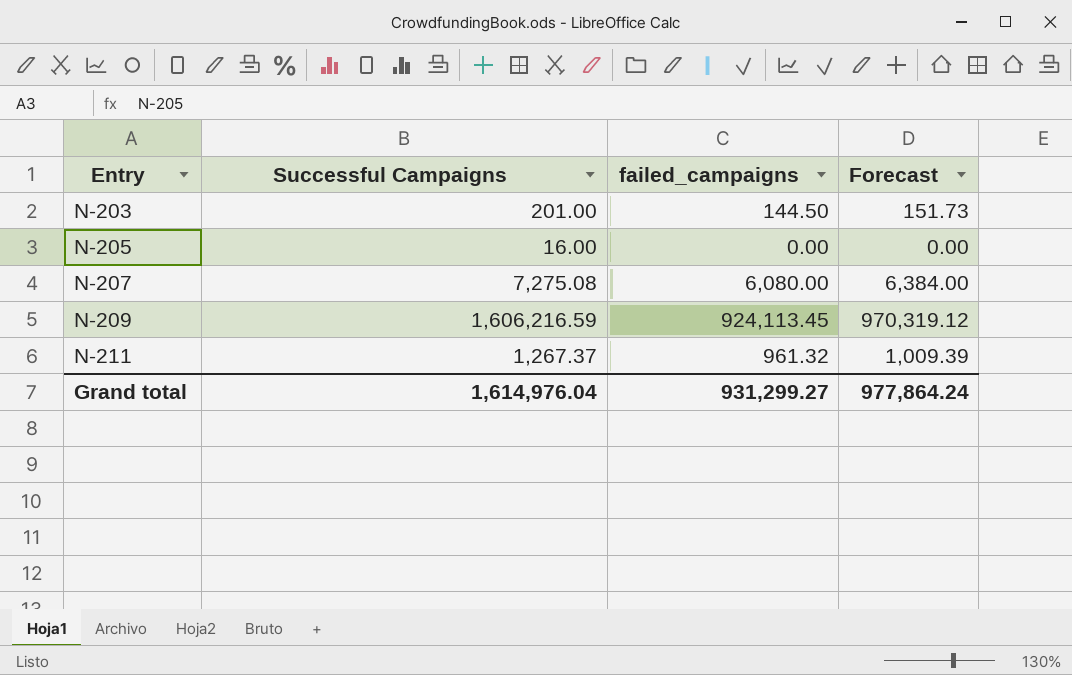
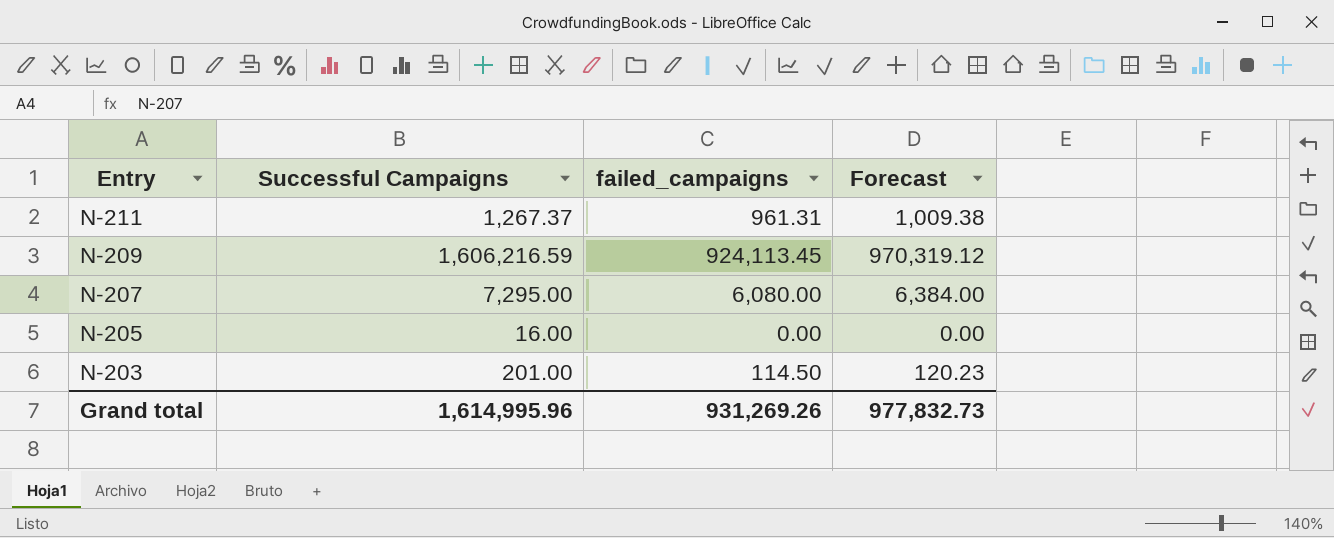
row order: Entry ascending -> Entry descending
N-211 | failed_campaigns: 961.32 -> 961.31
N-211 | Forecast: 1,009.39 -> 1,009.38
N-207 | Successful Campaigns: 7,275.08 -> 7,295.00
N-203 | failed_campaigns: 144.50 -> 114.50
N-203 | Forecast: 151.73 -> 120.23
Grand total | Successful Campaigns: 1,614,976.04 -> 1,614,995.96
Grand total | failed_campaigns: 931,299.27 -> 931,269.26
Grand total | Forecast: 977,864.24 -> 977,832.73

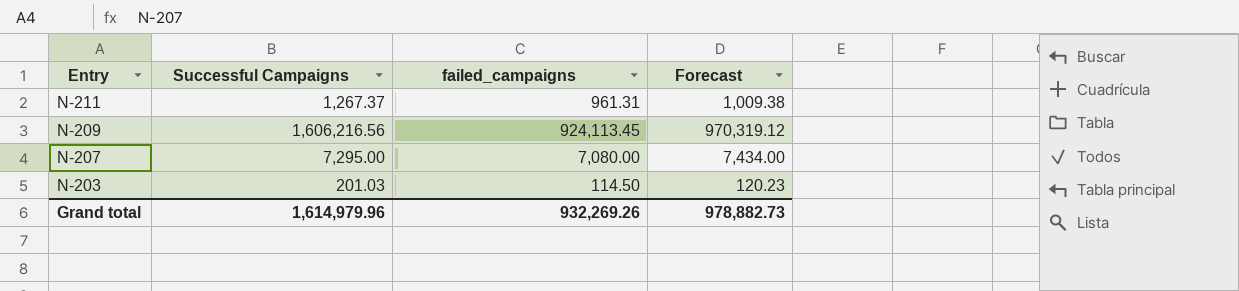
row N-205: 16.00 | 0.00 | 0.00 -> none
N-209 | Successful Campaigns: 1,606,216.59 -> 1,606,216.56
N-207 | failed_campaigns: 6,080.00 -> 7,080.00
N-207 | Forecast: 6,384.00 -> 7,434.00
N-203 | Successful Campaigns: 201.00 -> 201.03
Grand total | Successful Campaigns: 1,614,995.96 -> 1,614,979.96
Grand total | failed_campaigns: 931,269.26 -> 932,269.26
Grand total | Forecast: 977,832.73 -> 978,882.73

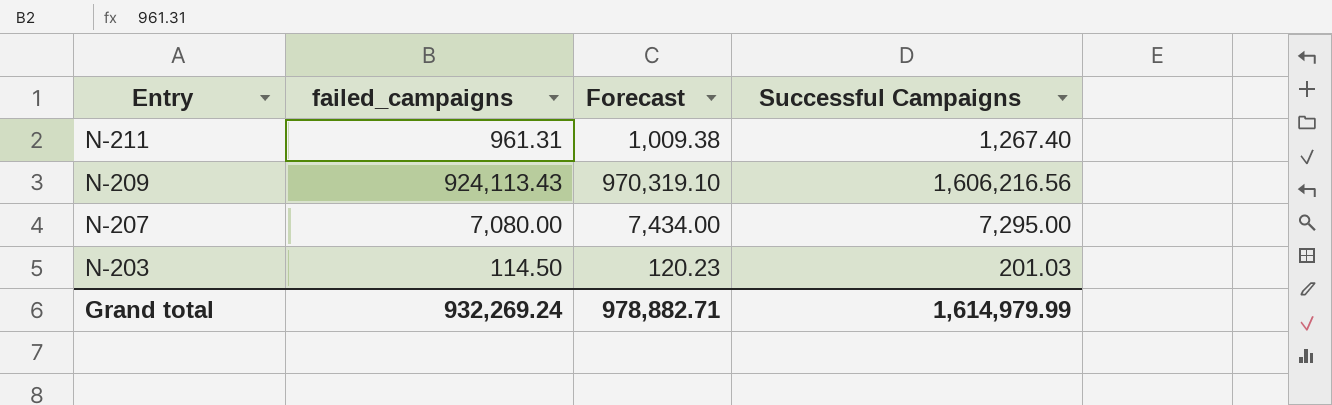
column Successful Campaigns | position: 2 -> 4
N-211 | Successful Campaigns: 1,267.37 -> 1,267.40
N-209 | failed_campaigns: 924,113.45 -> 924,113.43
N-209 | Forecast: 970,319.12 -> 970,319.10
Grand total | failed_campaigns: 932,269.26 -> 932,269.24
Grand total | Forecast: 978,882.73 -> 978,882.71
Grand total | Successful Campaigns: 1,614,979.96 -> 1,614,979.99

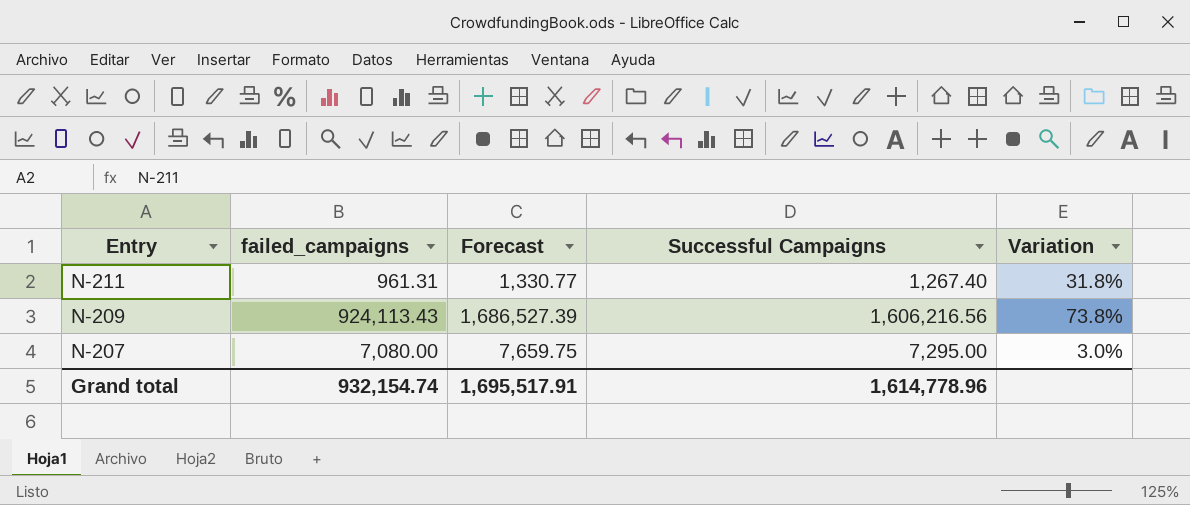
column Forecast | formula: [failed_campaigns] * 1.05 -> [Successful Campaigns] * 1.05
column Variation | formula: none -> ([Successful Campaigns] - [failed_campaigns]) / [failed_campaigns]
row N-203: 114.50 | 120.23 | 201.03 -> none
Grand total | failed_campaigns: 932,269.24 -> 932,154.74
Grand total | Forecast: 978,882.71 -> 1,695,517.91
Grand total | Successful Campaigns: 1,614,979.99 -> 1,614,778.96

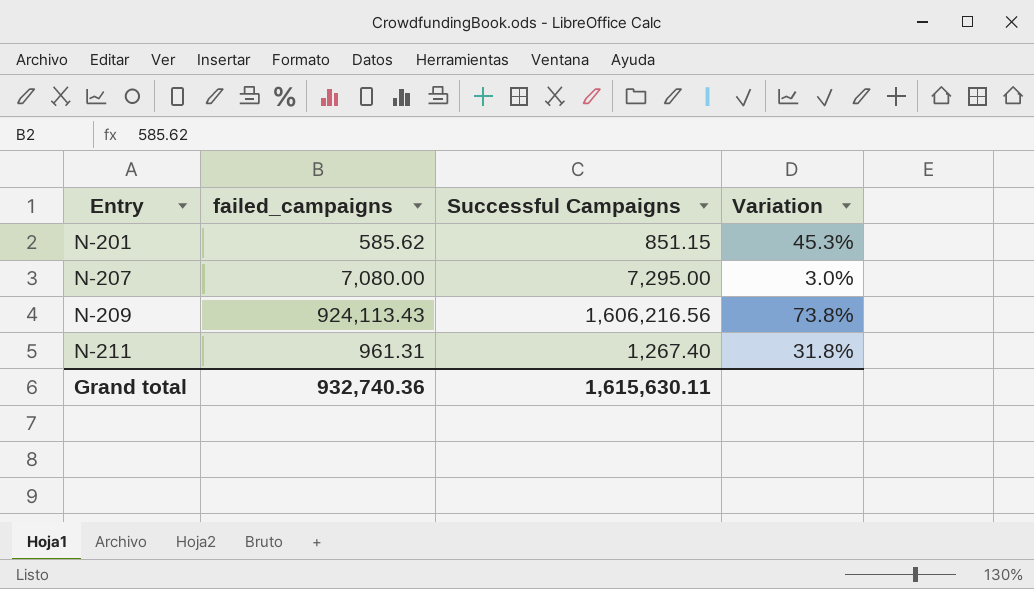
row order: Entry descending -> Entry ascending
column Forecast | formula: [Successful Campaigns] * 1.05 -> none
row N-201: none -> 585.62 | 851.15 | 45.3%
Grand total | failed_campaigns: 932,154.74 -> 932,740.36
Grand total | Successful Campaigns: 1,614,778.96 -> 1,615,630.11

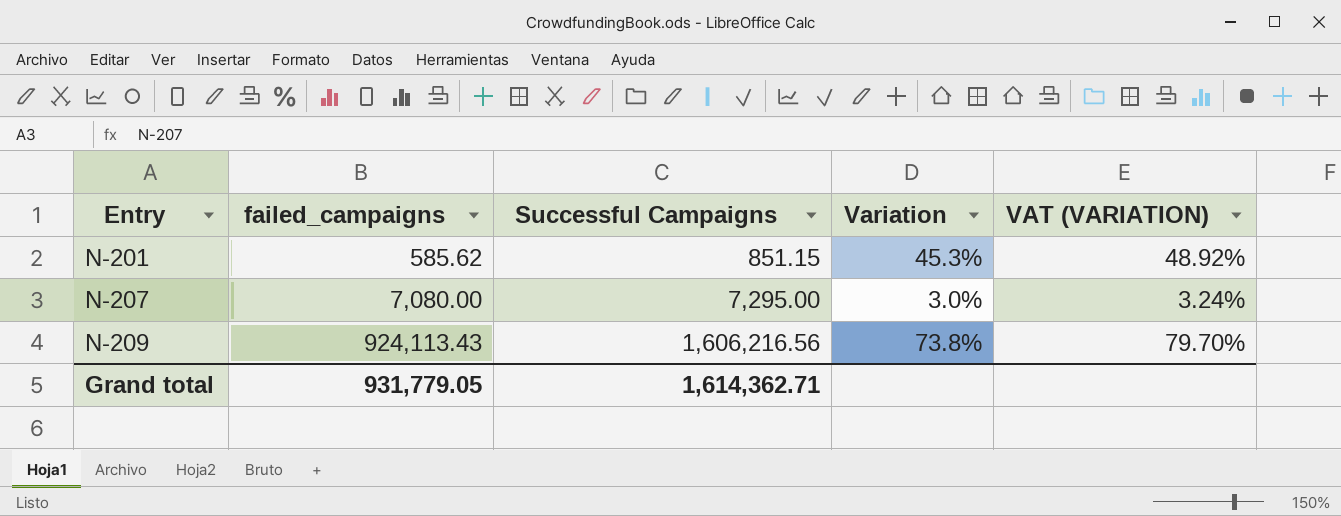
column VAT (VARIATION) | formula: none -> [Variation] * 1.08
row N-211: 961.31 | 1,267.40 | 31.8% -> none
Grand total | failed_campaigns: 932,740.36 -> 931,779.05
Grand total | Successful Campaigns: 1,615,630.11 -> 1,614,362.71

